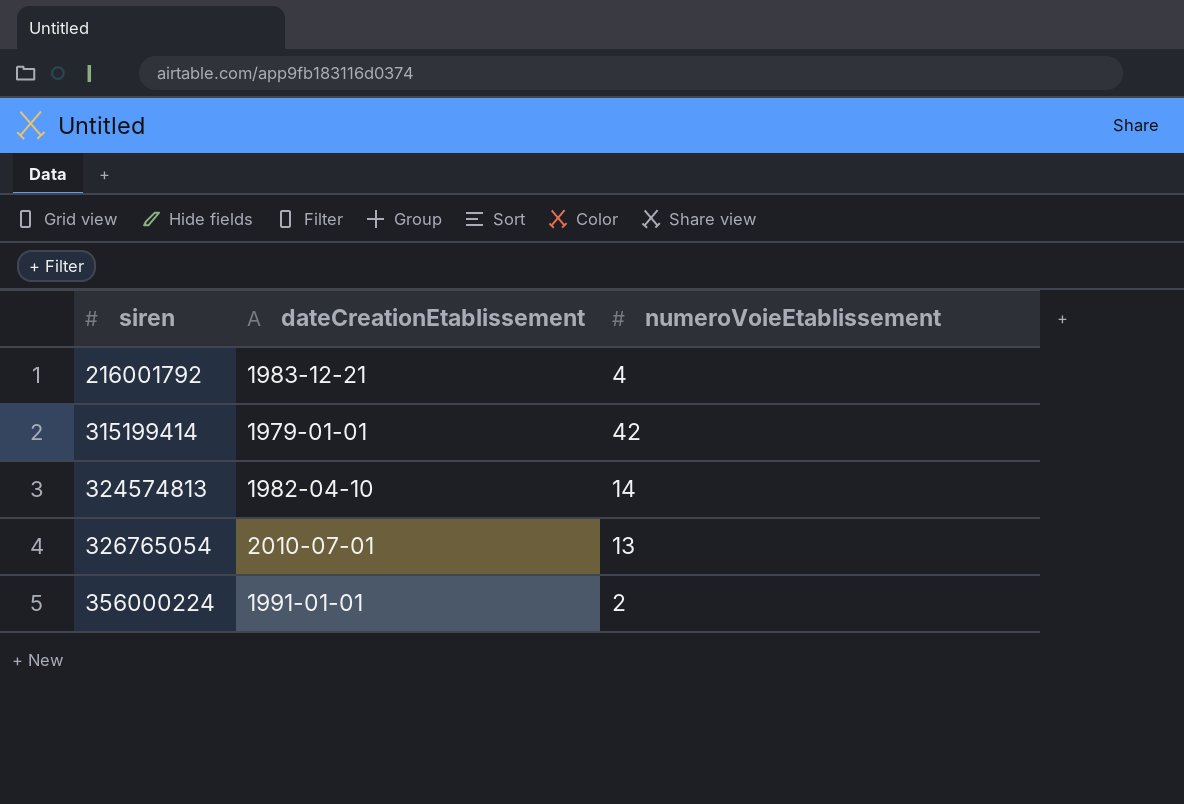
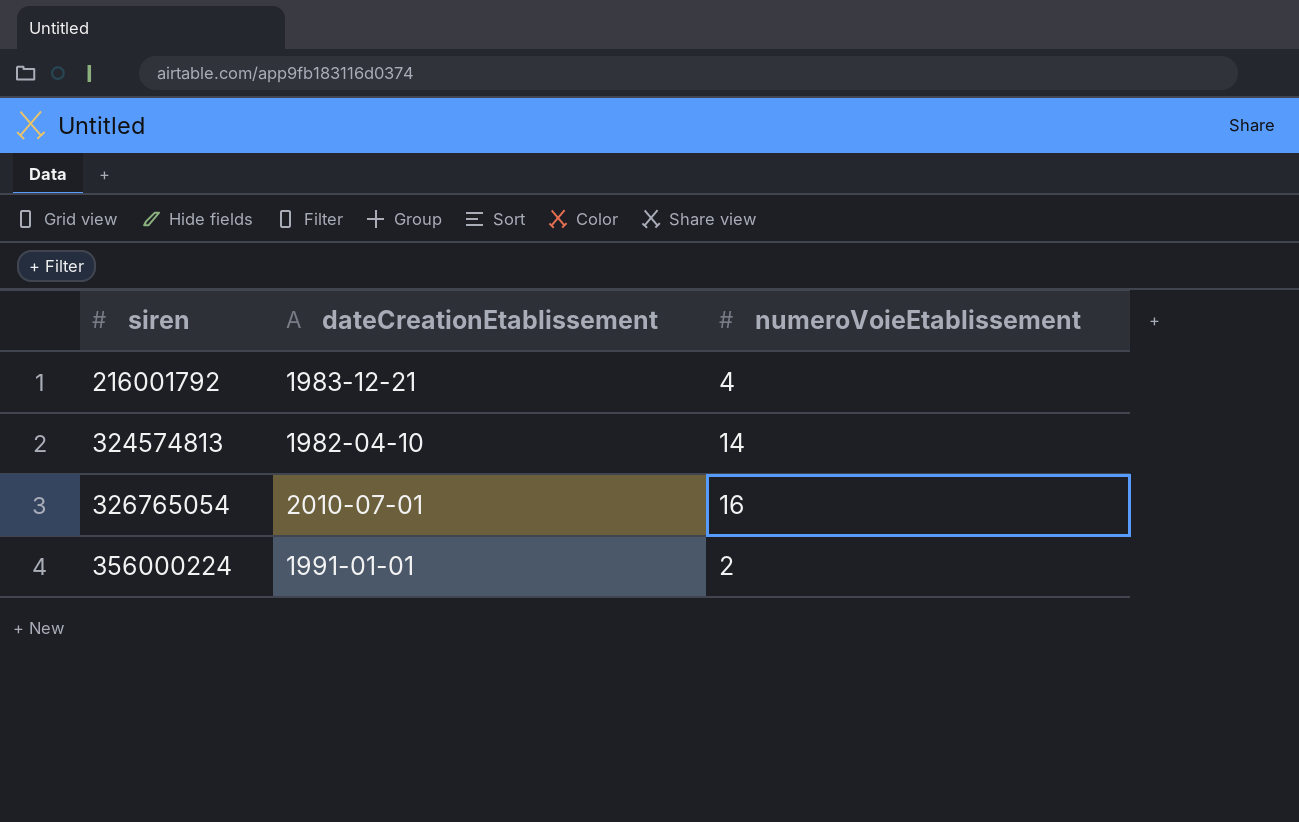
row 315199414: 1979-01-01 | 42 -> none
326765054 | numeroVoieEtablissement: 13 -> 16

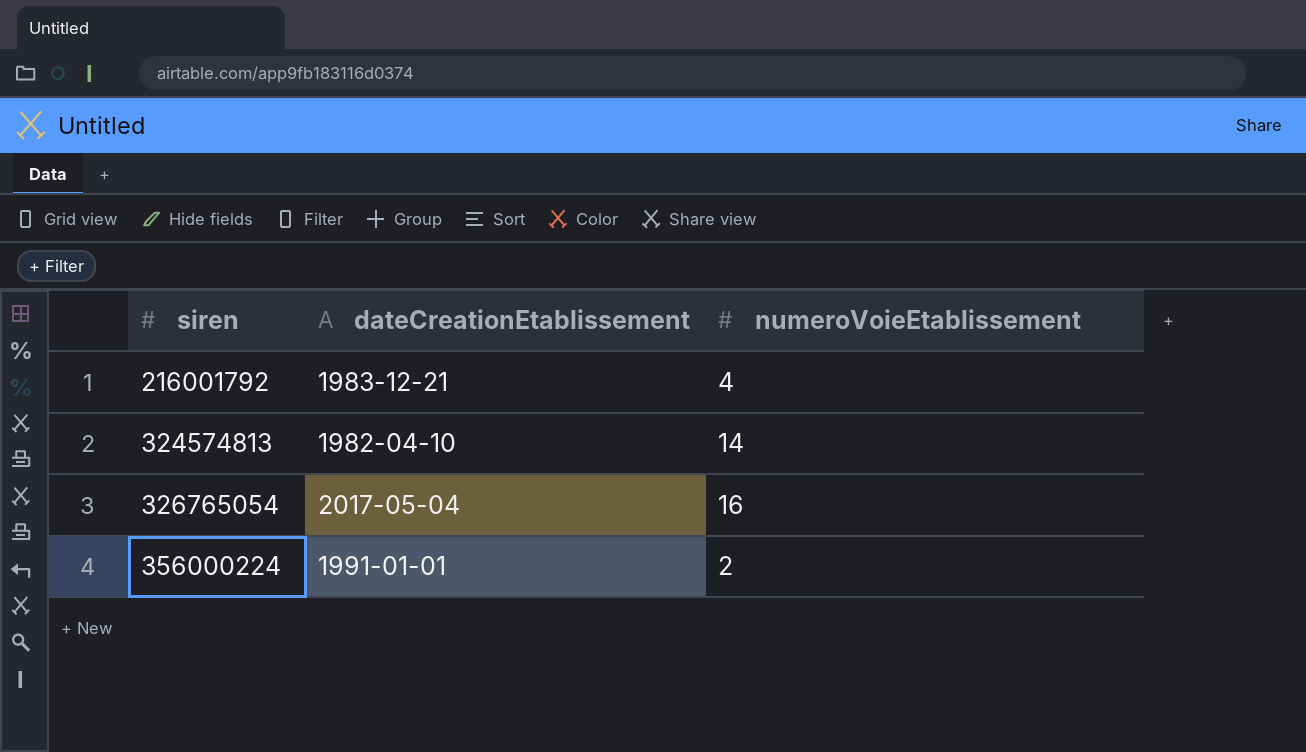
326765054 | dateCreationEtablissement: 2010-07-01 -> 2017-05-04

